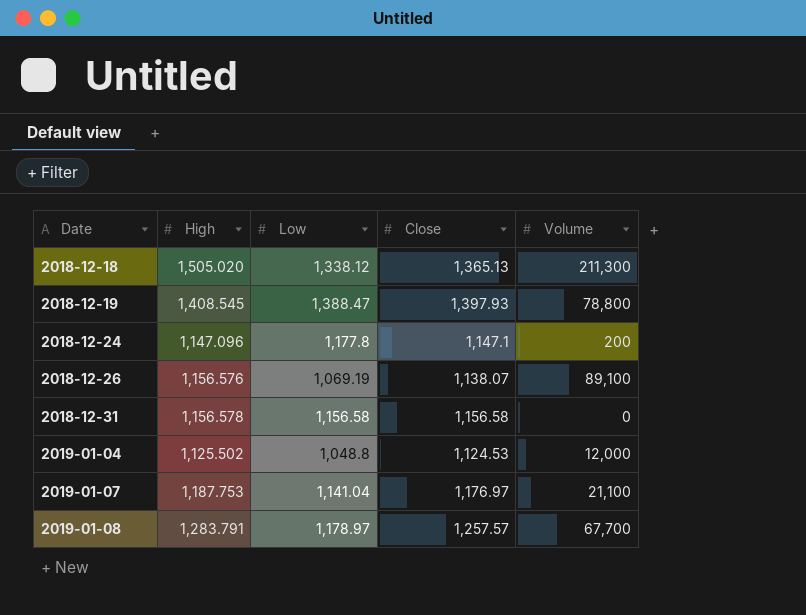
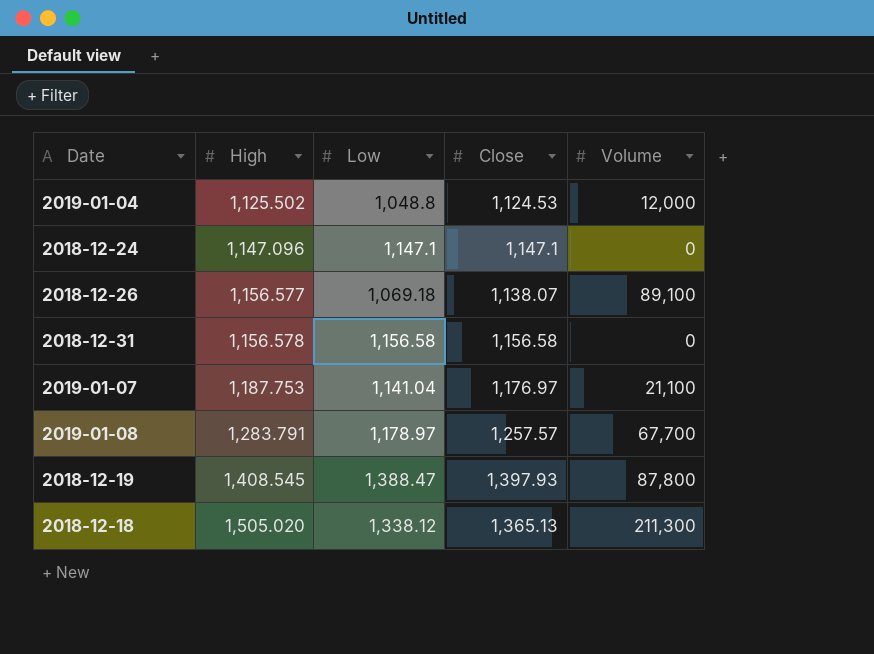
row order: Date ascending -> High ascending
2018-12-24 | Low: 1,177.8 -> 1,147.1
2018-12-24 | Volume: 200 -> 0
2018-12-26 | High: 1,156.576 -> 1,156.577
2018-12-26 | Low: 1,069.19 -> 1,069.18
2018-12-19 | Volume: 78,800 -> 87,800

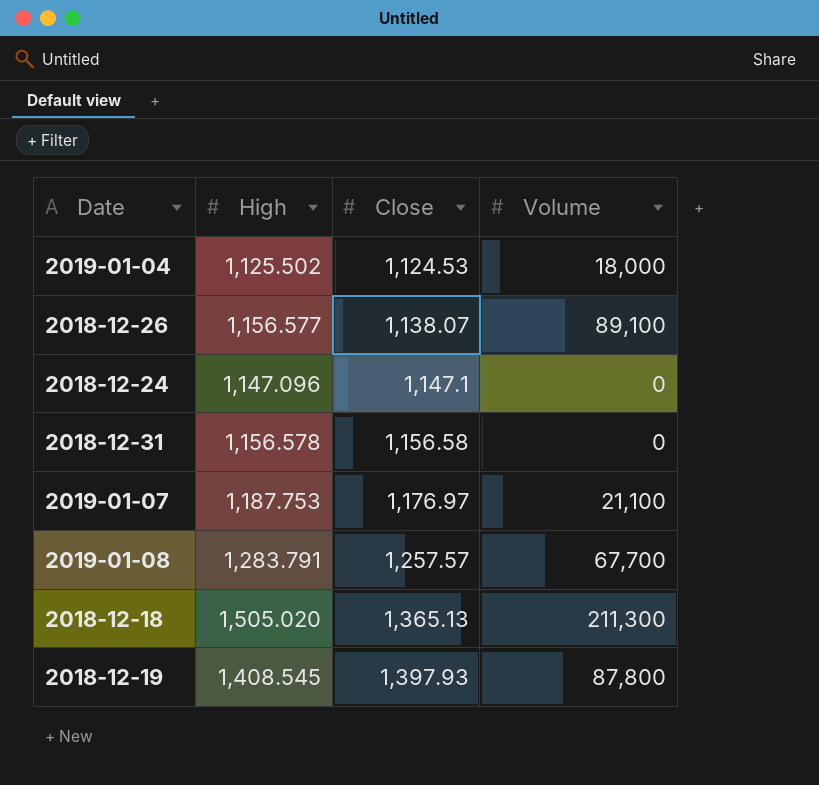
row order: High ascending -> Close ascending
column Low | position: 3 -> none
2019-01-04 | Volume: 12,000 -> 18,000

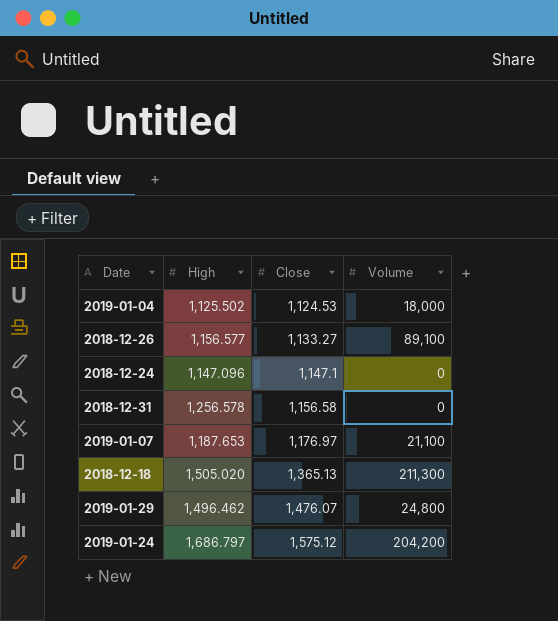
row 2019-01-08: 1,283.791 | 1,257.57 | 67,700 -> none
row 2018-12-19: 1,408.545 | 1,397.93 | 87,800 -> none
2018-12-26 | Close: 1,138.07 -> 1,133.27
2018-12-31 | High: 1,156.578 -> 1,256.578
2019-01-07 | High: 1,187.753 -> 1,187.653
row 2019-01-29: none -> 1,496.462 | 1,476.07 | 24,800
row 2019-01-24: none -> 1,686.797 | 1,575.12 | 204,200

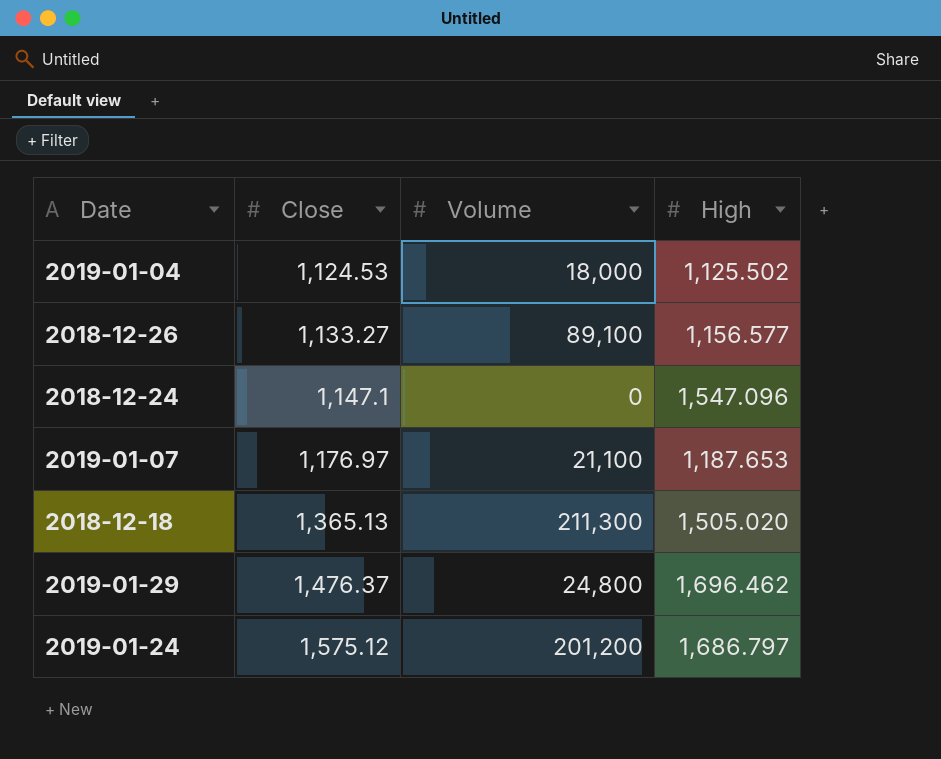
column High | position: 2 -> 4
row 2018-12-31: 1,256.578 | 1,156.58 | 0 -> none
2018-12-24 | High: 1,147.096 -> 1,547.096
2019-01-29 | Close: 1,476.07 -> 1,476.37
2019-01-29 | High: 1,496.462 -> 1,696.462
2019-01-24 | Volume: 204,200 -> 201,200

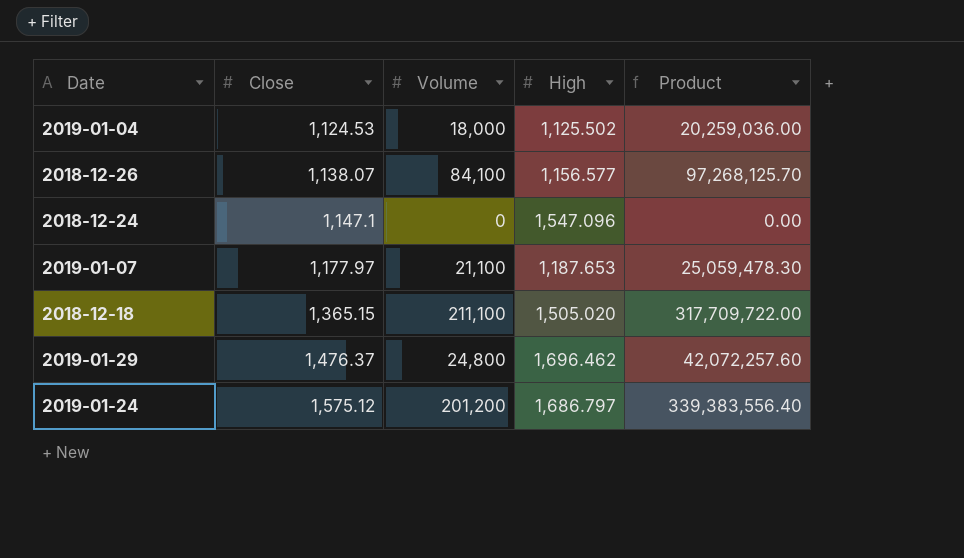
column Product | formula: none -> [Volume] * [High]
2018-12-26 | Close: 1,133.27 -> 1,138.07
2018-12-26 | Volume: 89,100 -> 84,100
2019-01-07 | Close: 1,176.97 -> 1,177.97
2018-12-18 | Close: 1,365.13 -> 1,365.15
2018-12-18 | Volume: 211,300 -> 211,100

